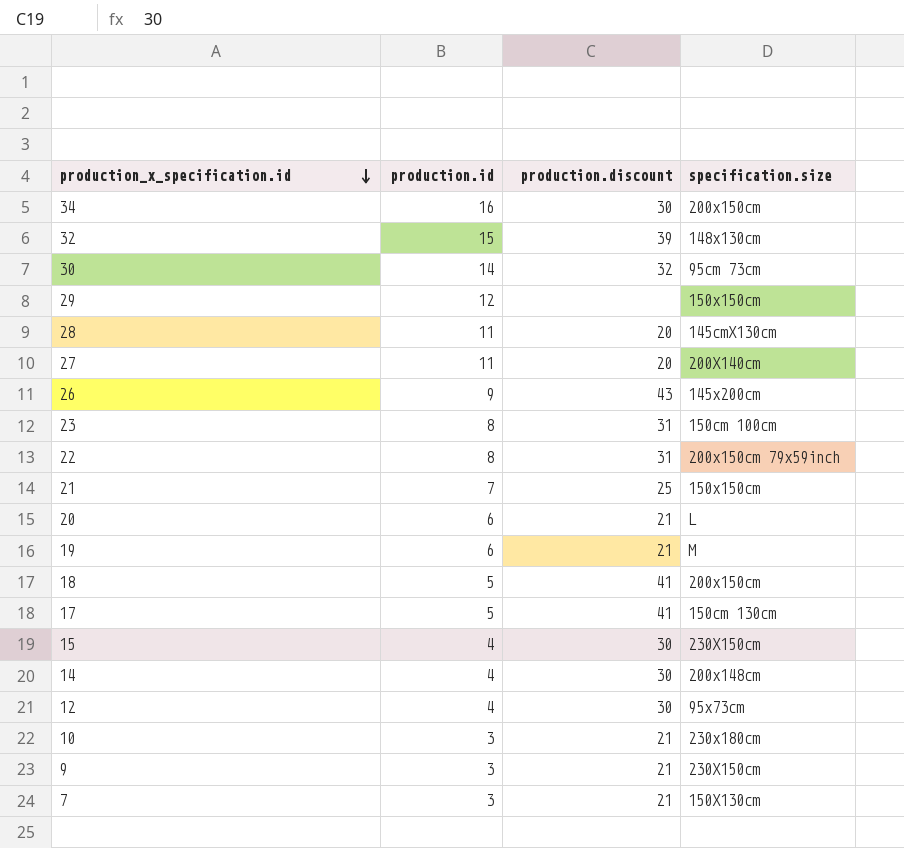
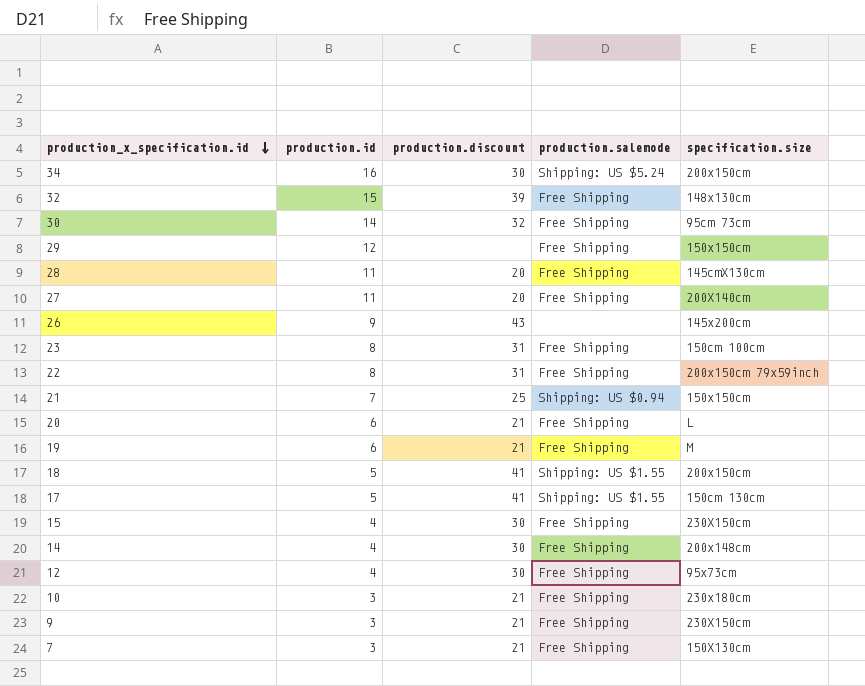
column production.salemode | position: none -> 4

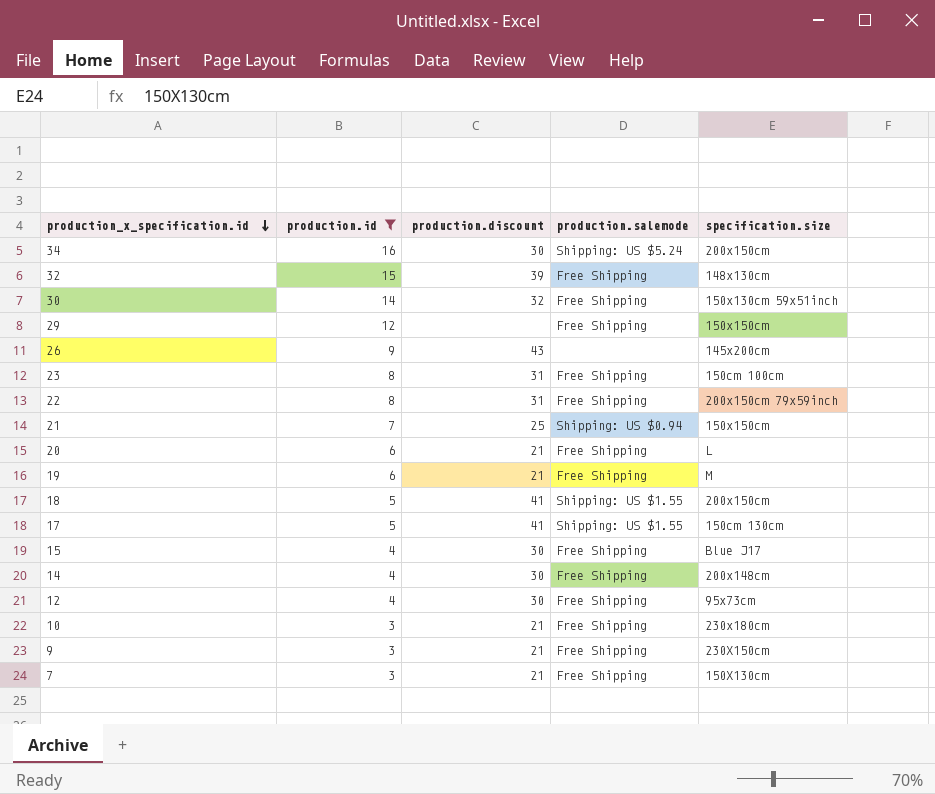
filter: none -> production.id != 11
30 | specification.size: 95cm 73cm -> 150x130cm 59x51inch
15 | specification.size: 230X150cm -> Blue J17

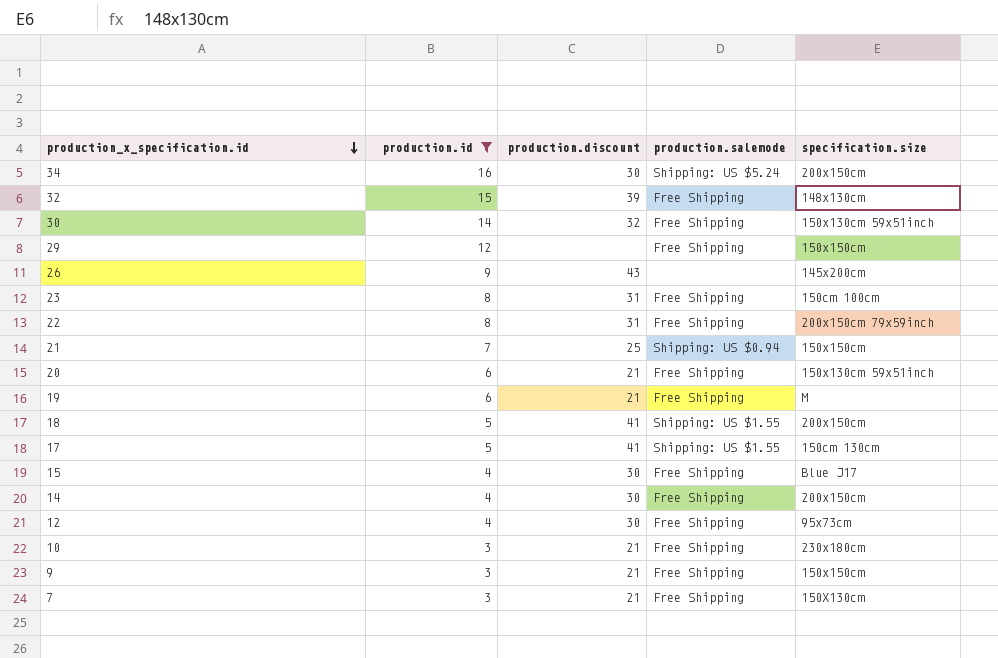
20 | specification.size: L -> 150x130cm 59x51inch
14 | specification.size: 200x148cm -> 200x150cm
9 | specification.size: 230X150cm -> 150x150cm

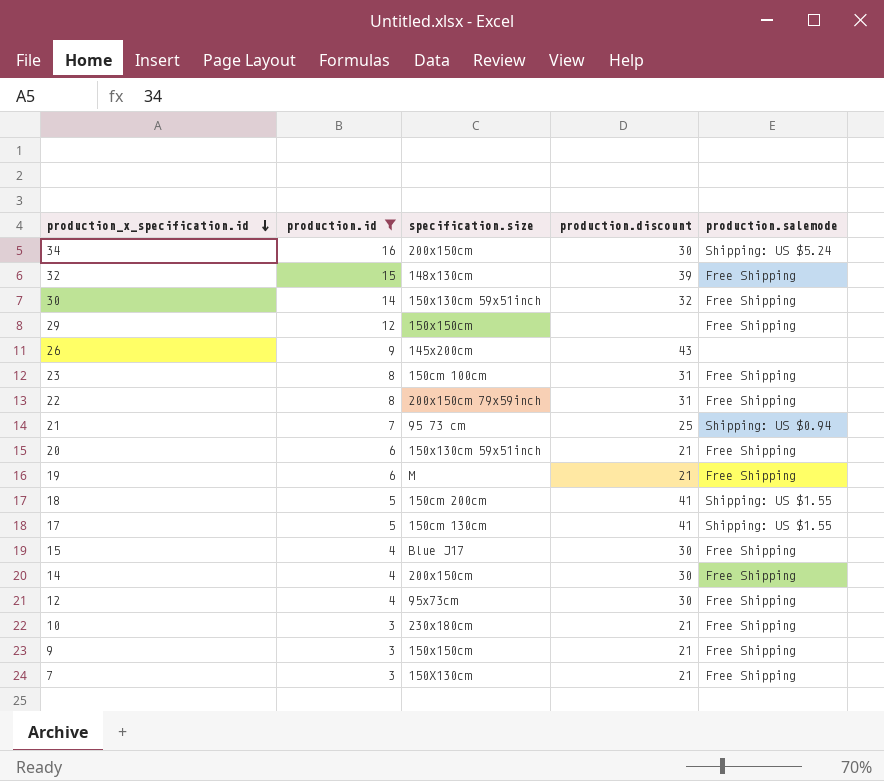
column specification.size | position: 5 -> 3
21 | specification.size: 150x150cm -> 95 73 cm
18 | specification.size: 200x150cm -> 150cm 200cm

